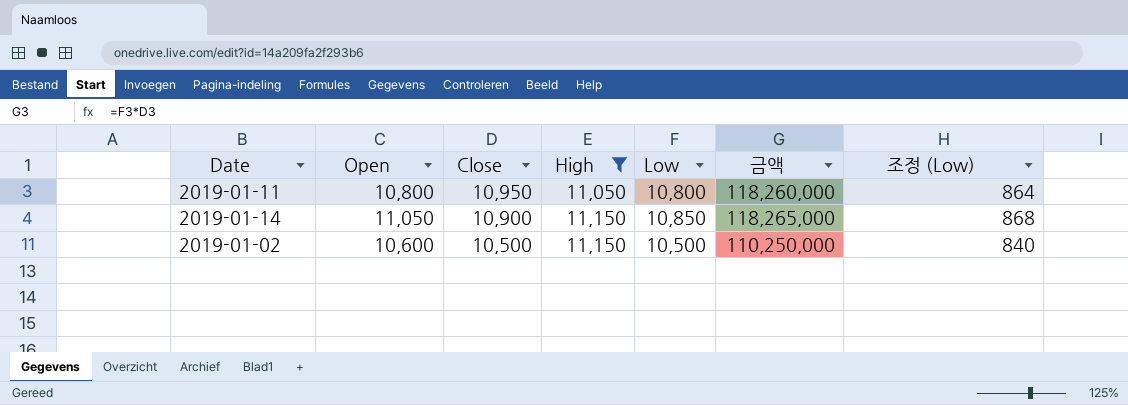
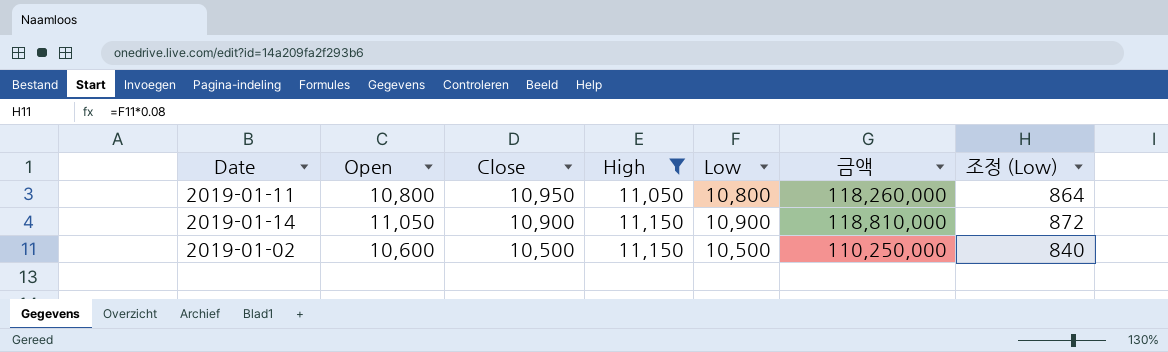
2019-01-14 | Low: 10,850 -> 10,900
2019-01-14 | 금액: 118,265,000 -> 118,810,000
2019-01-14 | 조정 (Low): 868 -> 872

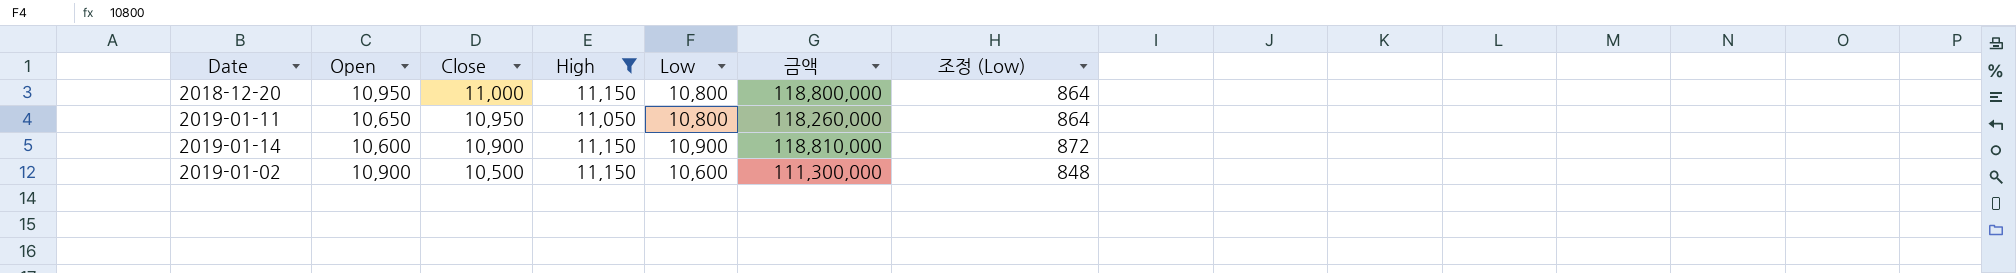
row 2018-12-20: none -> 10,950 | 11,000 | 11,150 | 10,800 | 118,800,000 | 864
2019-01-11 | Open: 10,800 -> 10,650
2019-01-14 | Open: 11,050 -> 10,600
2019-01-02 | Open: 10,600 -> 10,900
2019-01-02 | Low: 10,500 -> 10,600
2019-01-02 | 금액: 110,250,000 -> 111,300,000
2019-01-02 | 조정 (Low): 840 -> 848

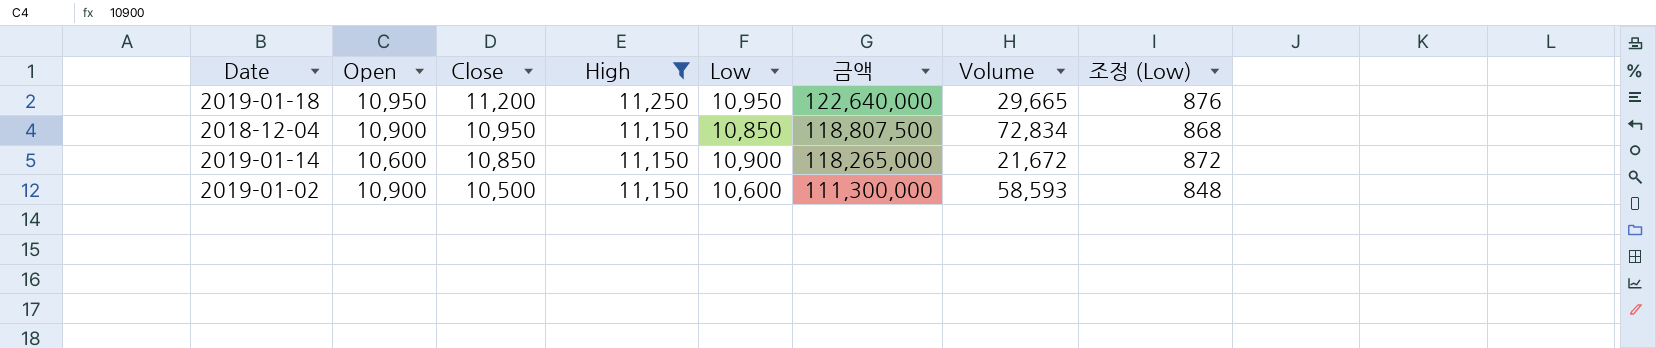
column Volume | position: none -> 7
row 2018-12-20: 10,950 | 11,000 | 11,150 | 10,800 | 118,800,000 | 864 -> none
row 2019-01-11: 10,650 | 10,950 | 11,050 | 10,800 | 118,260,000 | 864 -> none
row 2019-01-18: none -> 10,950 | 11,200 | 11,250 | 10,950 | 122,640,000 | 29,665 | 876
row 2018-12-04: none -> 10,900 | 10,950 | 11,150 | 10,850 | 118,807,500 | 72,834 | 868
2019-01-14 | Close: 10,900 -> 10,850
2019-01-14 | 금액: 118,810,000 -> 118,265,000

